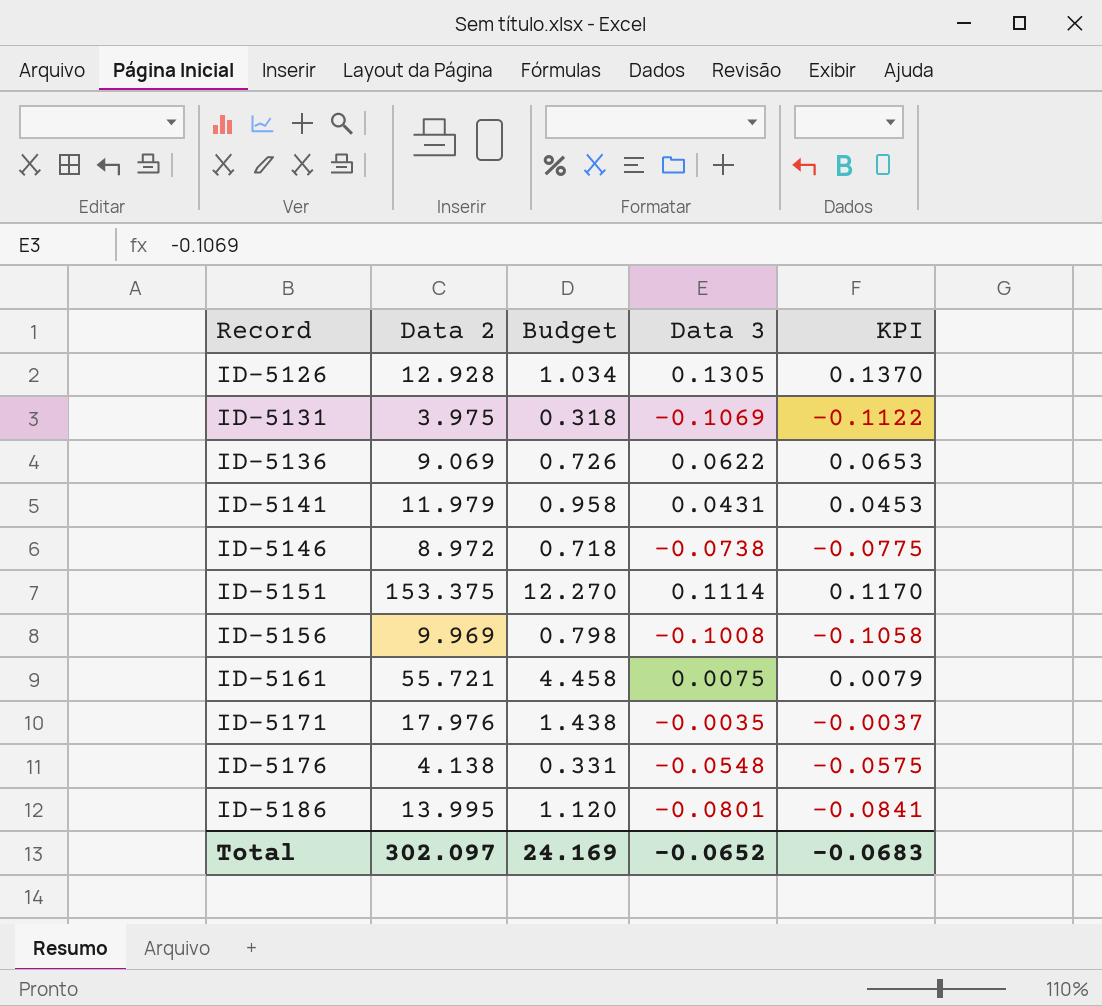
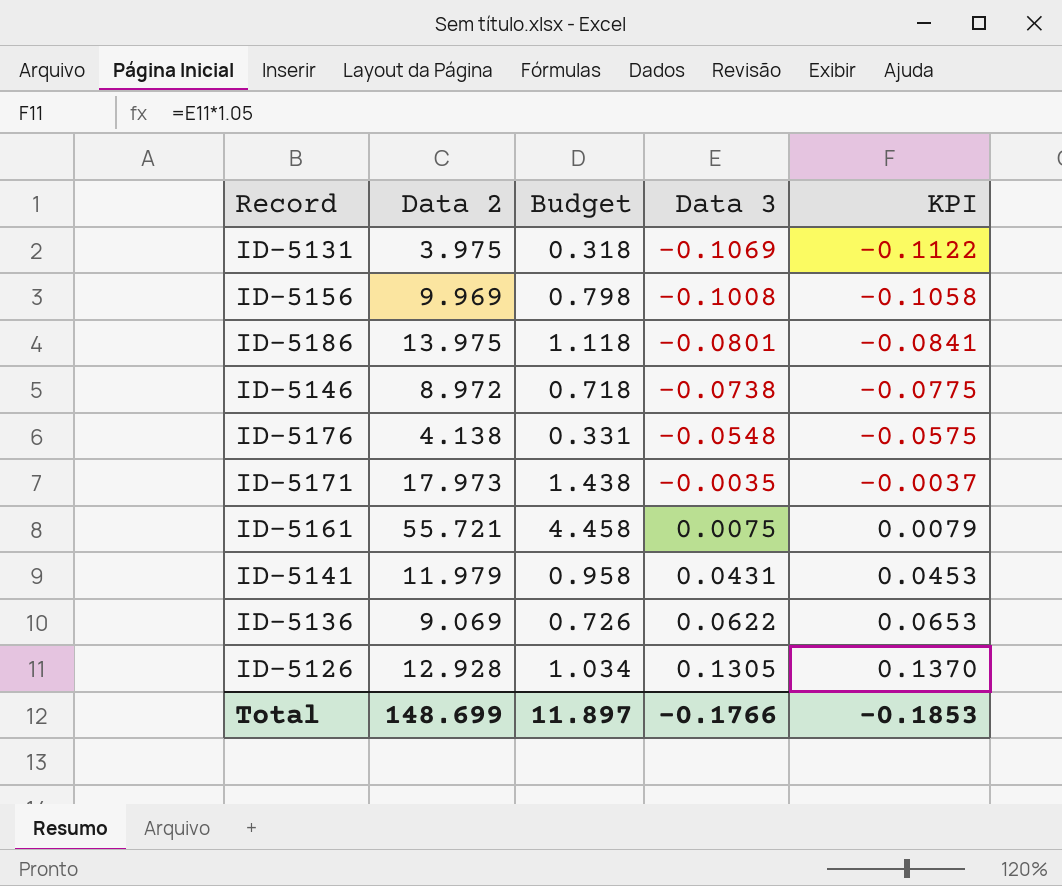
row order: Record ascending -> Data 3 ascending
row ID-5151: 153.375 | 12.270 | 0.1114 | 0.1170 -> none
ID-5186 | Data 2: 13.995 -> 13.975
ID-5186 | Budget: 1.120 -> 1.118
ID-5171 | Data 2: 17.976 -> 17.973
Total | Data 2: 302.097 -> 148.699
Total | Budget: 24.169 -> 11.897
Total | Data 3: -0.0652 -> -0.1766
Total | KPI: -0.0683 -> -0.1853

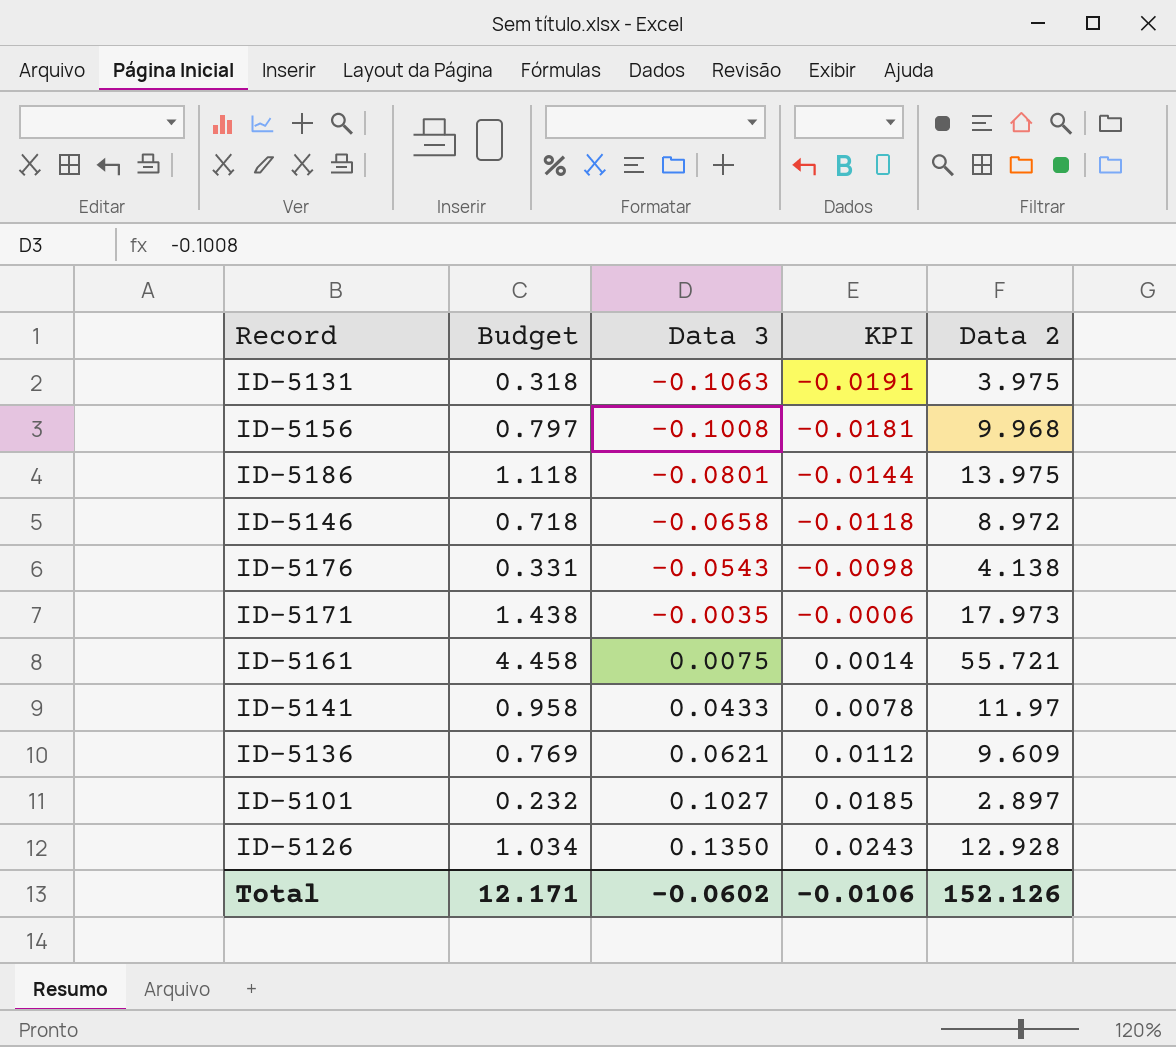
column KPI | formula: [Data 3] * 1.05 -> [Data 3] * 0.18
column Data 2 | position: 2 -> 5
ID-5131 | Data 3: -0.1069 -> -0.1063
ID-5156 | Budget: 0.798 -> 0.797
ID-5156 | Data 2: 9.969 -> 9.968
ID-5146 | Data 3: -0.0738 -> -0.0658
ID-5176 | Data 3: -0.0548 -> -0.0543
ID-5141 | Data 3: 0.0431 -> 0.0433
ID-5141 | Data 2: 11.979 -> 11.97
ID-5136 | Budget: 0.726 -> 0.769
ID-5136 | Data 3: 0.0622 -> 0.0621
ID-5136 | Data 2: 9.069 -> 9.609
row ID-5101: none -> 0.232 | 0.1027 | 0.0185 | 2.897
ID-5126 | Data 3: 0.1305 -> 0.1350
Total | Budget: 11.897 -> 12.171
Total | Data 3: -0.1766 -> -0.0602
Total | KPI: -0.1853 -> -0.0106
Total | Data 2: 148.699 -> 152.126

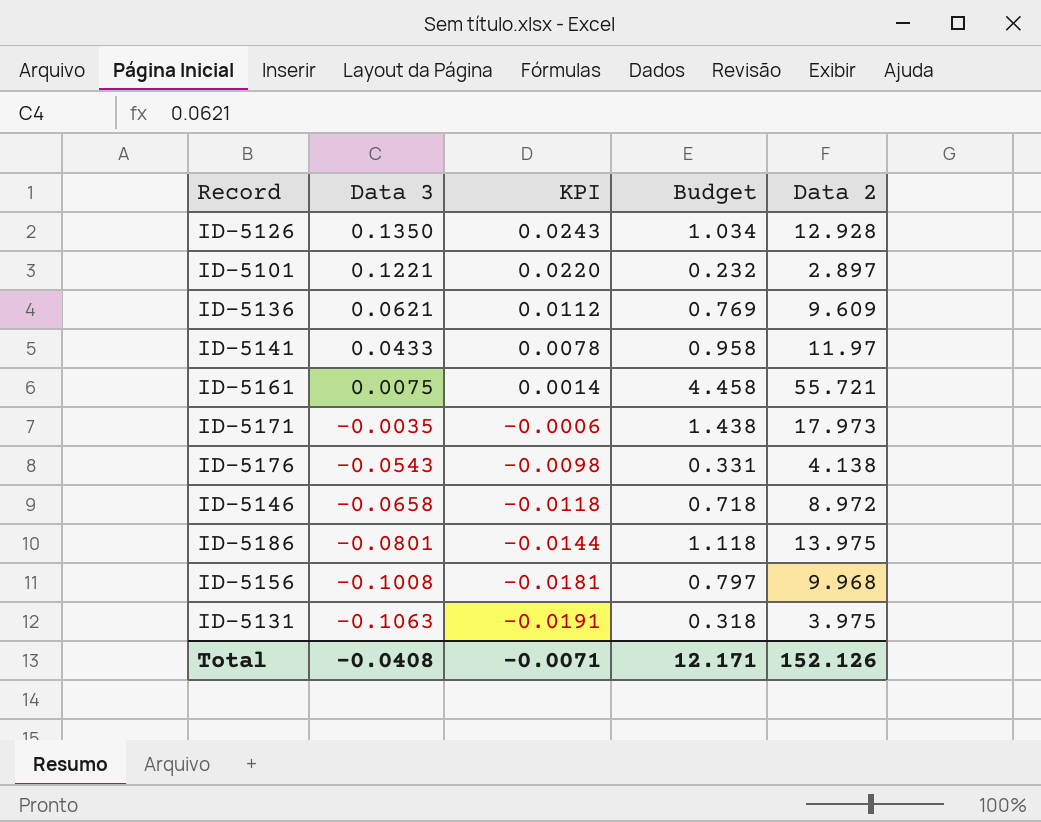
row order: Data 3 ascending -> Data 3 descending
column Budget | position: 2 -> 4
ID-5101 | Data 3: 0.1027 -> 0.1221
ID-5101 | KPI: 0.0185 -> 0.0220
Total | Data 3: -0.0602 -> -0.0408
Total | KPI: -0.0106 -> -0.0071

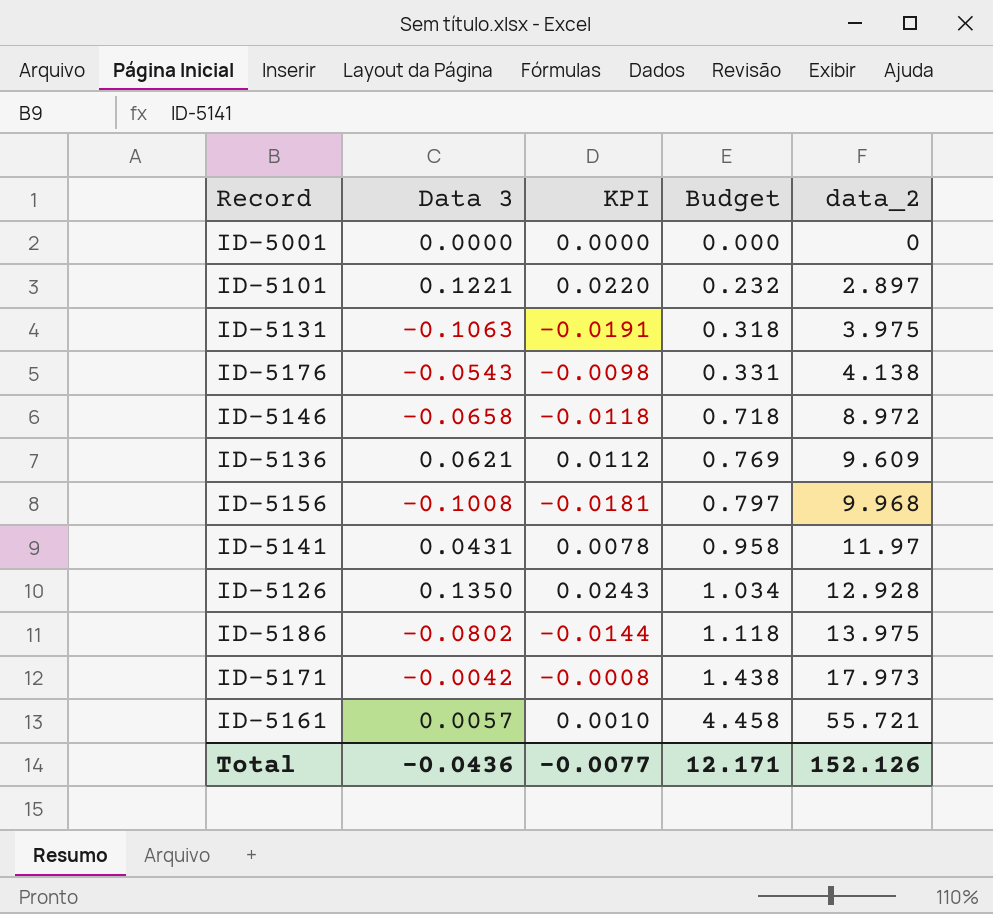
row order: Data 3 descending -> Budget ascending
column name: Data 2 -> data_2
row ID-5001: none -> 0.0000 | 0.0000 | 0.000 | 0
ID-5141 | Data 3: 0.0433 -> 0.0431
ID-5186 | Data 3: -0.0801 -> -0.0802
ID-5171 | Data 3: -0.0035 -> -0.0042
ID-5171 | KPI: -0.0006 -> -0.0008
ID-5161 | Data 3: 0.0075 -> 0.0057
ID-5161 | KPI: 0.0014 -> 0.0010
Total | Data 3: -0.0408 -> -0.0436
Total | KPI: -0.0071 -> -0.0077

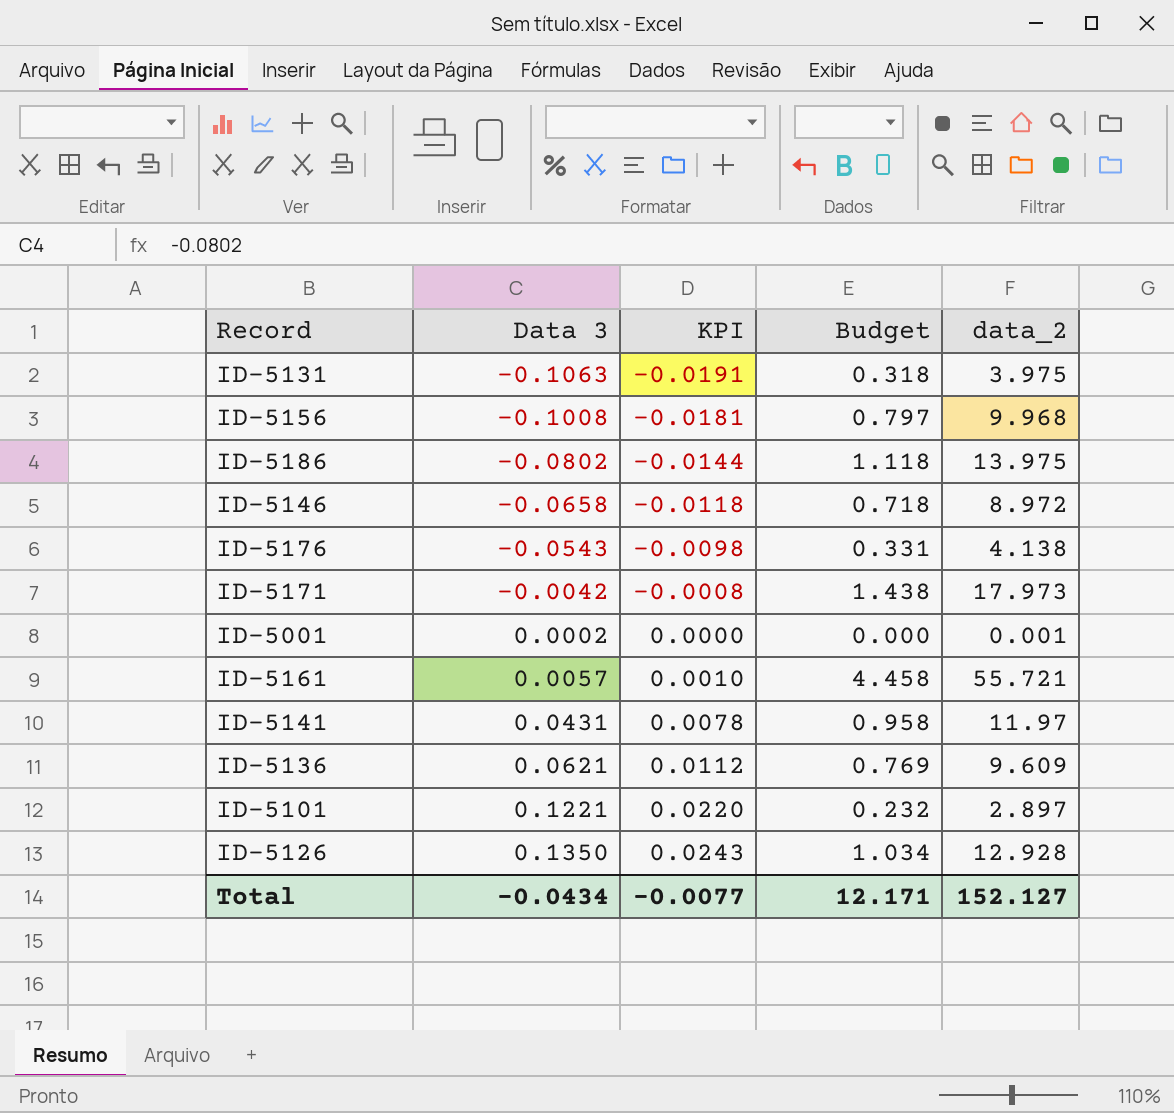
row order: Budget ascending -> Data 3 ascending
ID-5001 | Data 3: 0.0000 -> 0.0002
ID-5001 | data_2: 0 -> 0.001
Total | Data 3: -0.0436 -> -0.0434
Total | data_2: 152.126 -> 152.127

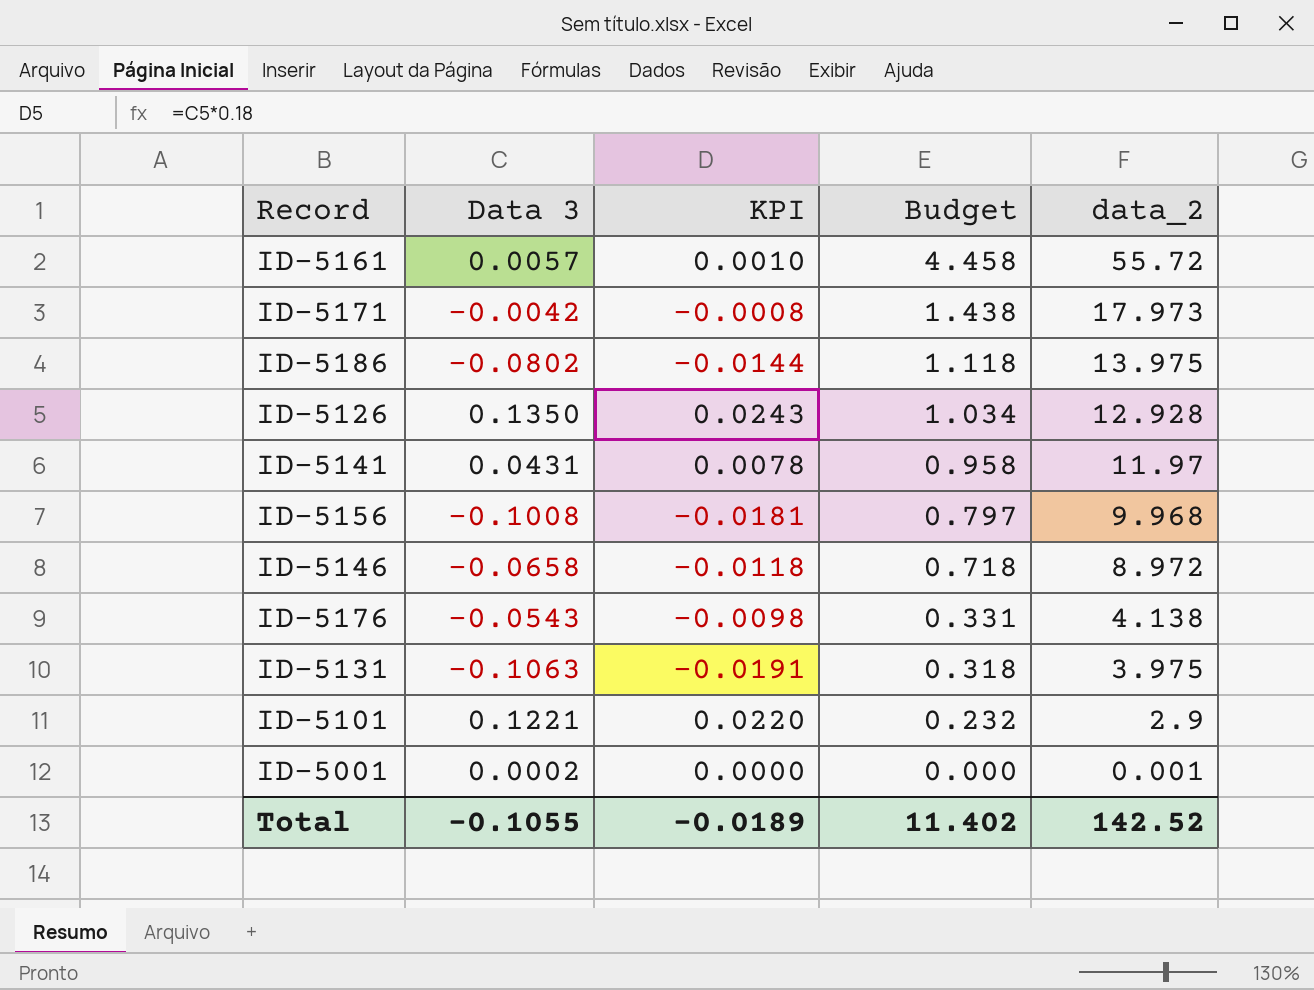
row order: Data 3 ascending -> Budget descending
row ID-5136: 0.0621 | 0.0112 | 0.769 | 9.609 -> none
ID-5161 | data_2: 55.721 -> 55.72
ID-5101 | data_2: 2.897 -> 2.9
Total | Data 3: -0.0434 -> -0.1055
Total | KPI: -0.0077 -> -0.0189
Total | Budget: 12.171 -> 11.402
Total | data_2: 152.127 -> 142.52

